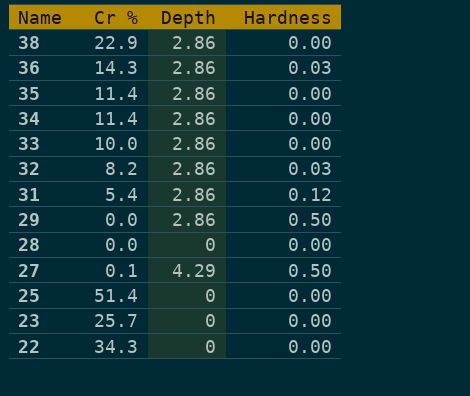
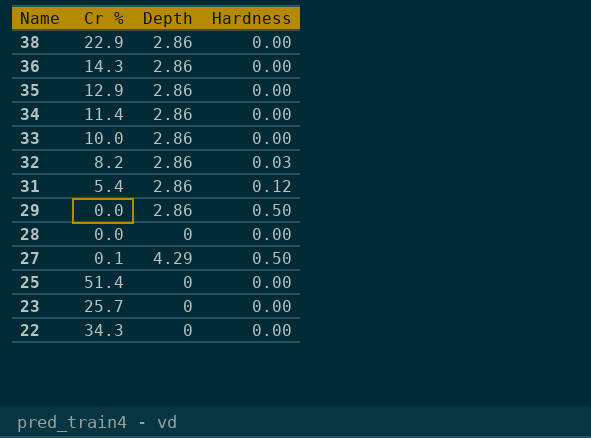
36 | Hardness: 0.03 -> 0.00
35 | Cr %: 11.4 -> 12.9

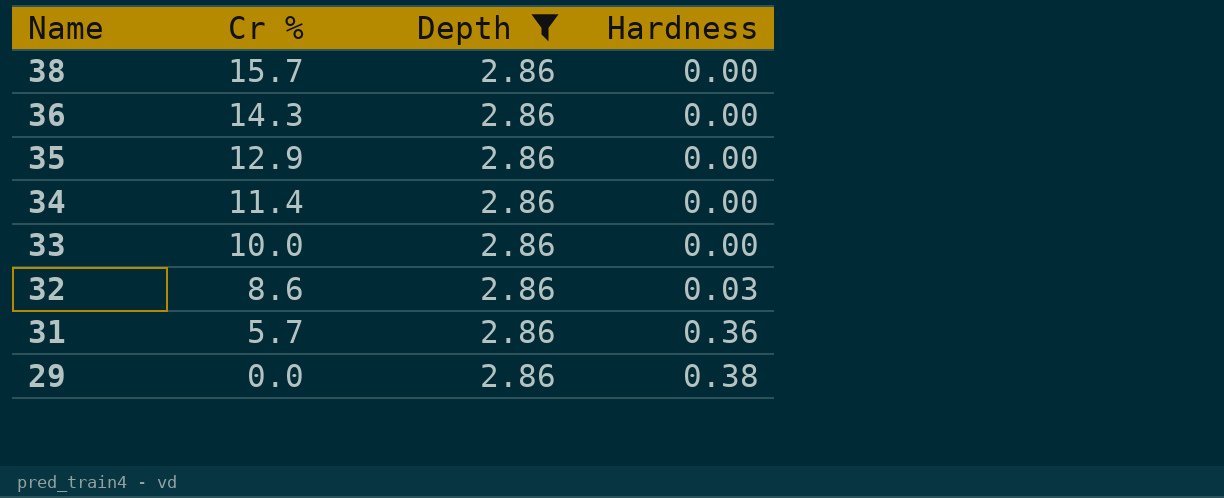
filter: none -> Depth = 2.86
38 | Cr %: 22.9 -> 15.7
32 | Cr %: 8.2 -> 8.6
31 | Cr %: 5.4 -> 5.7
31 | Hardness: 0.12 -> 0.36
29 | Hardness: 0.50 -> 0.38

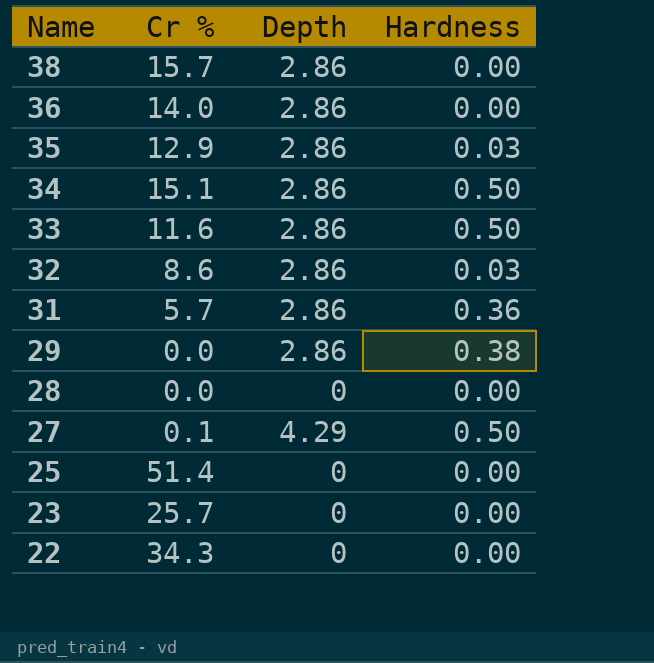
filter: Depth = 2.86 -> none
36 | Cr %: 14.3 -> 14.0
35 | Hardness: 0.00 -> 0.03
34 | Cr %: 11.4 -> 15.1
34 | Hardness: 0.00 -> 0.50
33 | Cr %: 10.0 -> 11.6
33 | Hardness: 0.00 -> 0.50

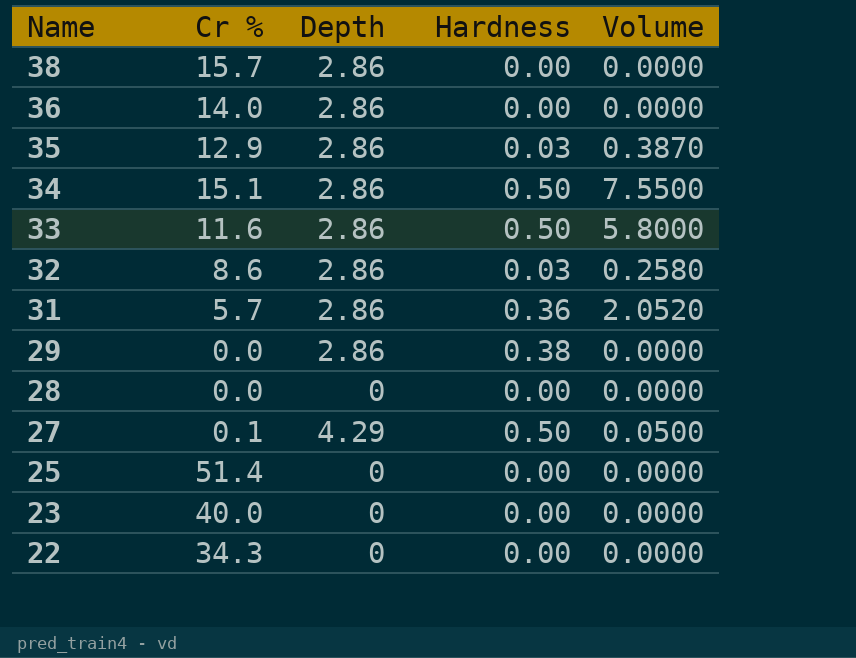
column Volume | formula: none -> [Cr %] * [Hardness]
23 | Cr %: 25.7 -> 40.0

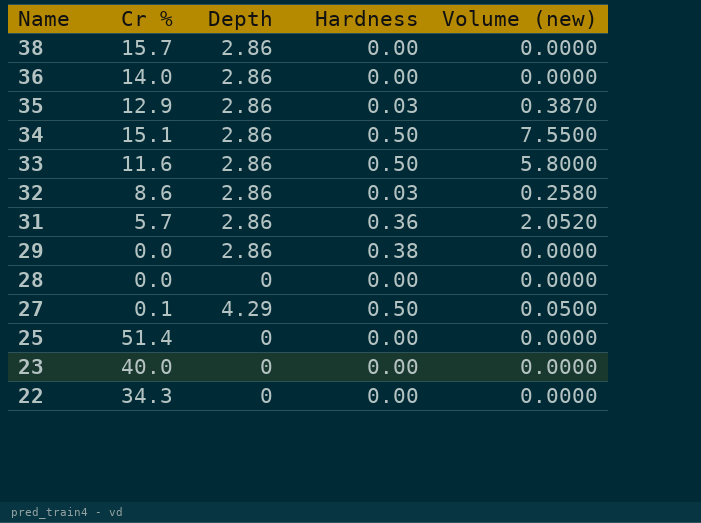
column name: Volume -> Volume (new)

